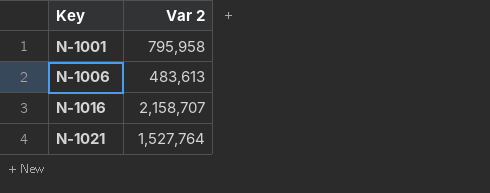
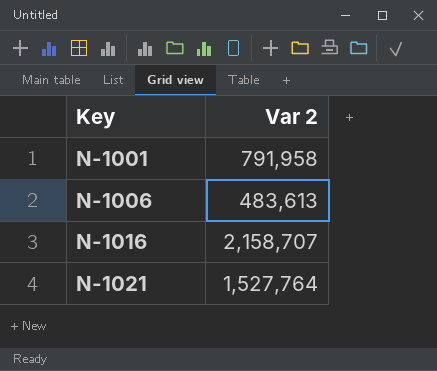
N-1001 | Var 2: 795,958 -> 791,958

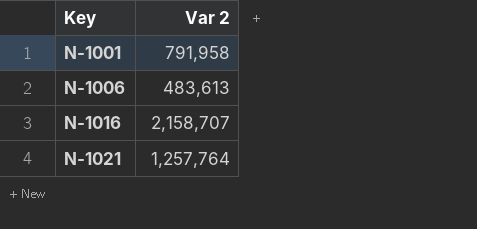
N-1021 | Var 2: 1,527,764 -> 1,257,764

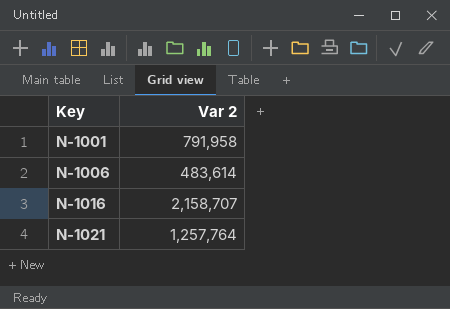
N-1006 | Var 2: 483,613 -> 483,614

